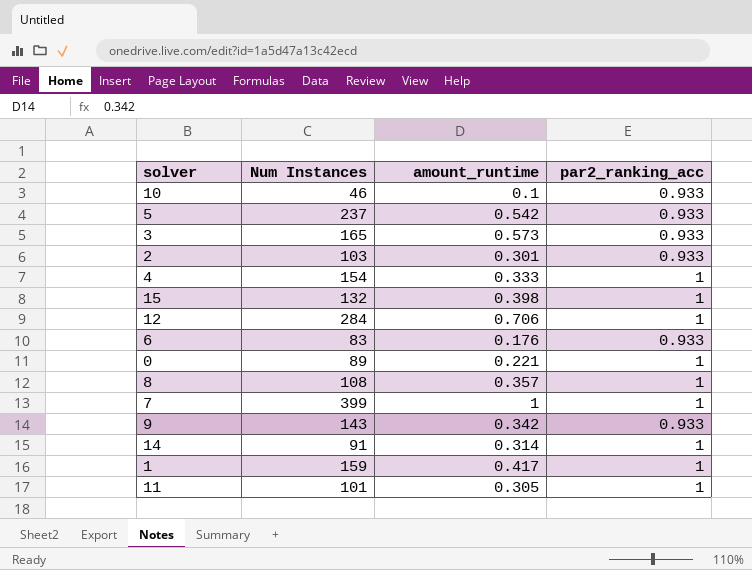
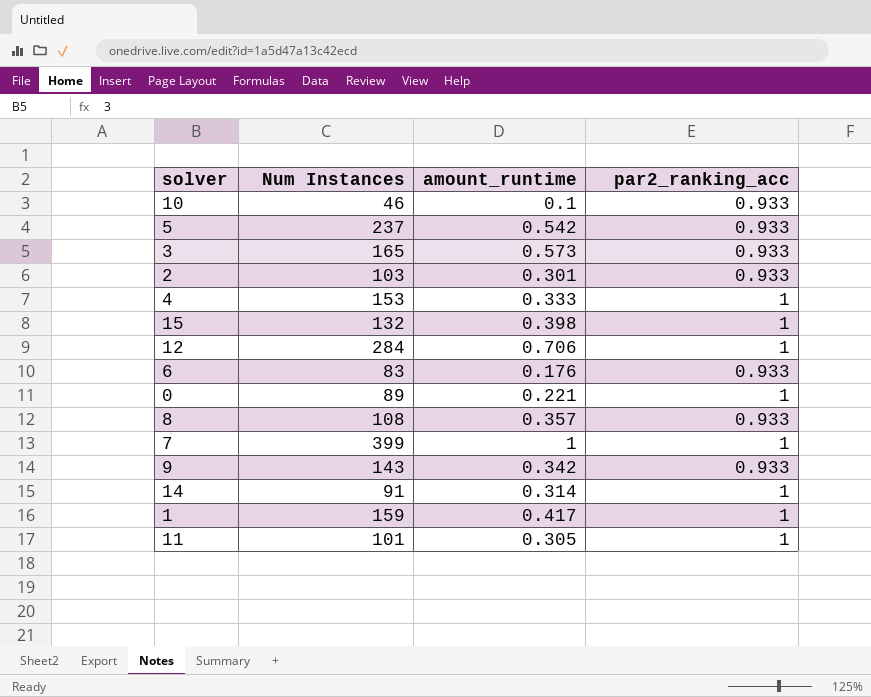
4 | Num Instances: 154 -> 153
8 | par2_ranking_acc: 1 -> 0.933

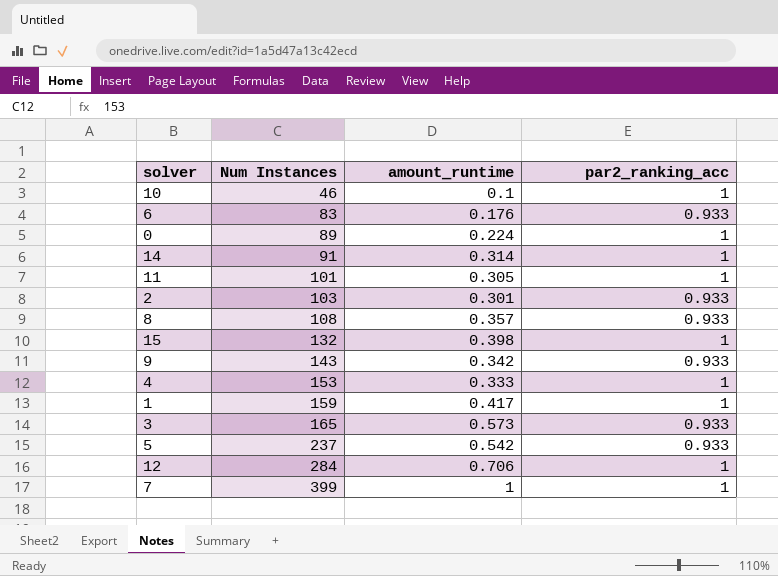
row order: none -> Num Instances ascending
10 | par2_ranking_acc: 0.933 -> 1
0 | amount_runtime: 0.221 -> 0.224

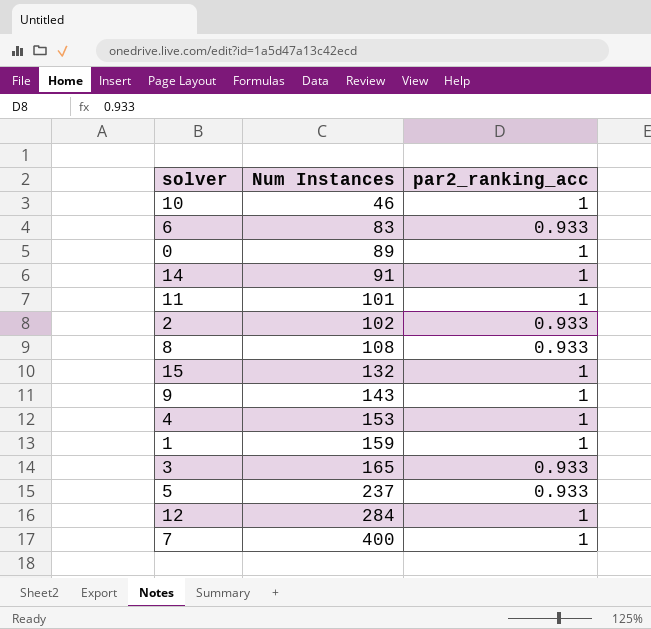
column amount_runtime | position: 3 -> none
2 | Num Instances: 103 -> 102
9 | par2_ranking_acc: 0.933 -> 1
7 | Num Instances: 399 -> 400

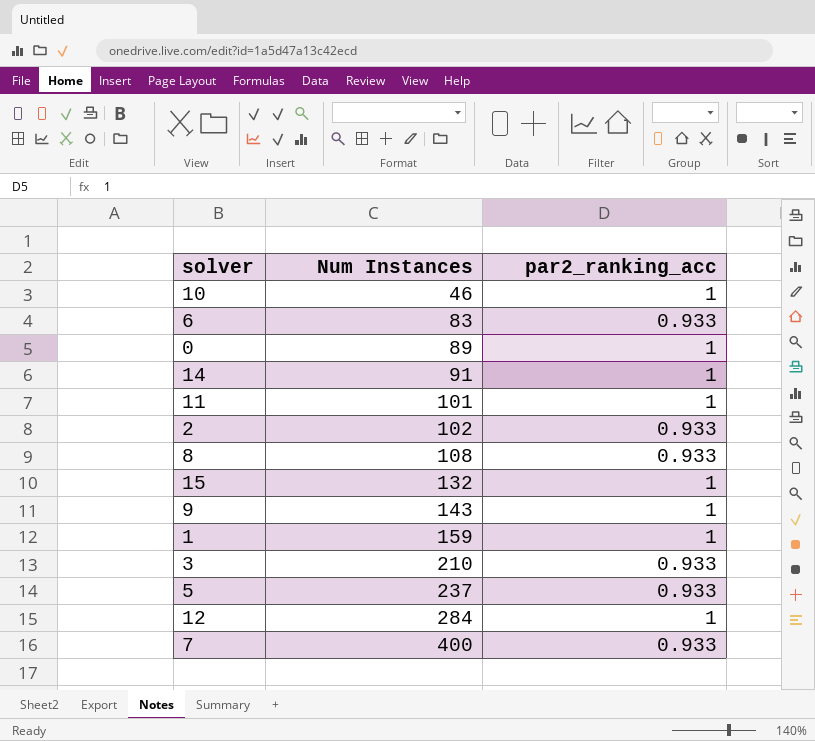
row 4: 153 | 1 -> none
3 | Num Instances: 165 -> 210
7 | par2_ranking_acc: 1 -> 0.933

